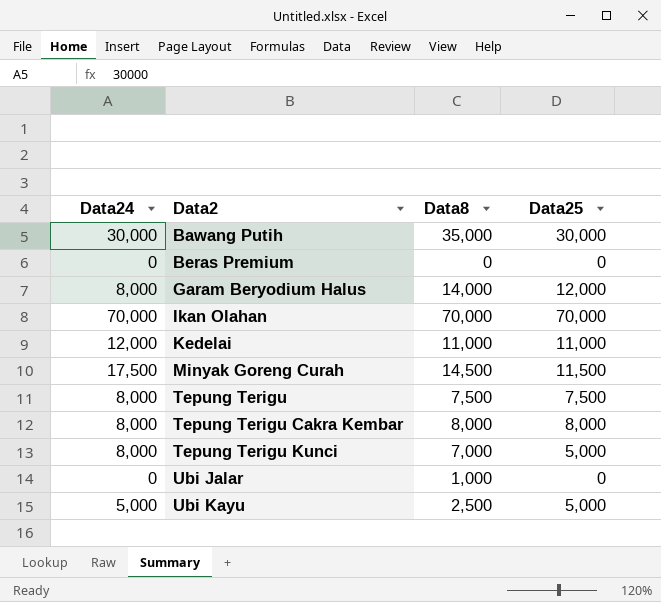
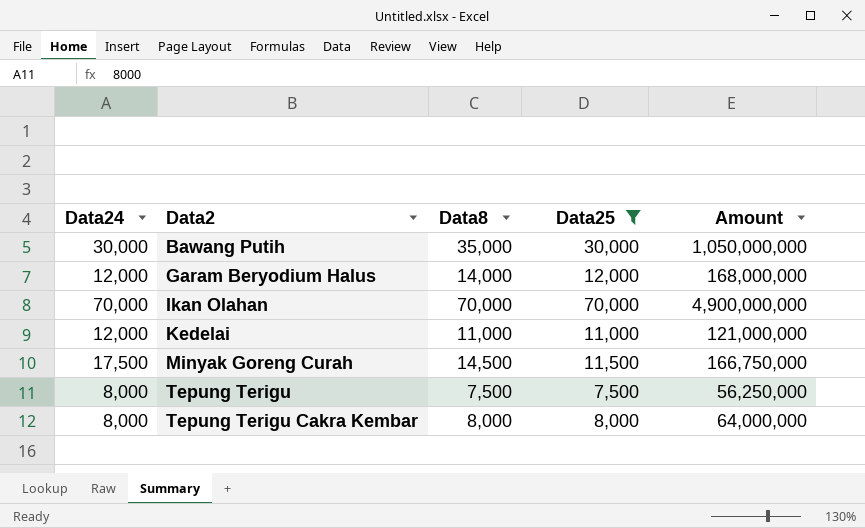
filter: none -> Data25 >= 7,500
column Amount | formula: none -> [Data8] * [Data25]
Garam Beryodium Halus | Data24: 8,000 -> 12,000

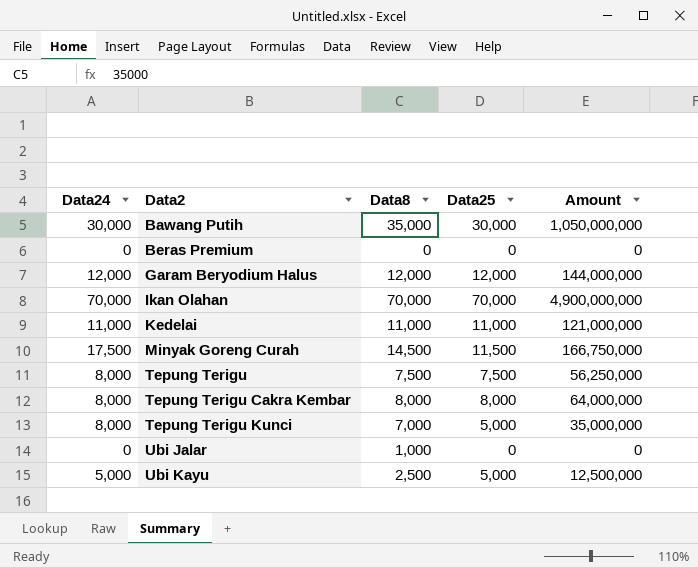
filter: Data25 >= 7,500 -> none
Garam Beryodium Halus | Data8: 14,000 -> 12,000
Garam Beryodium Halus | Amount: 168,000,000 -> 144,000,000
Kedelai | Data24: 12,000 -> 11,000

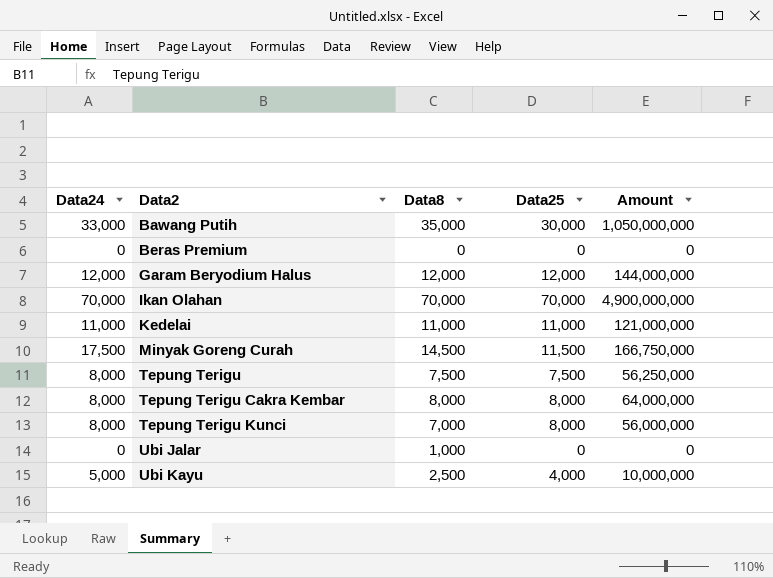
Bawang Putih | Data24: 30,000 -> 33,000
Tepung Terigu Kunci | Data25: 5,000 -> 8,000
Tepung Terigu Kunci | Amount: 35,000,000 -> 56,000,000
Ubi Kayu | Data25: 5,000 -> 4,000
Ubi Kayu | Amount: 12,500,000 -> 10,000,000

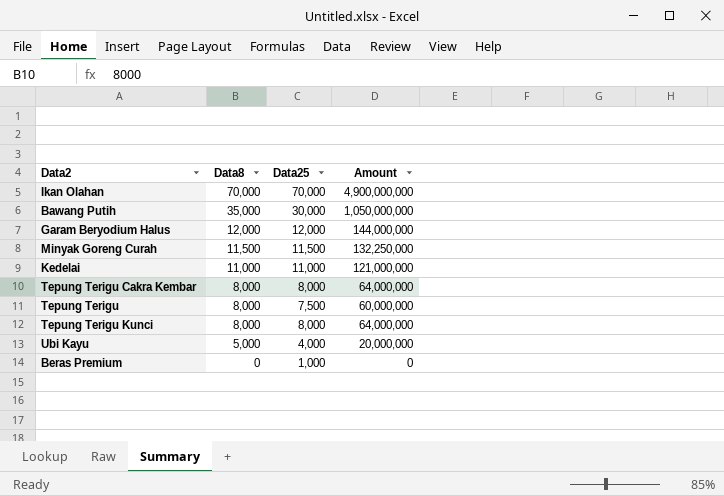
row order: Data2 ascending -> Data8 descending
column Data24 | position: 1 -> none
row Ubi Jalar: 0 | 1,000 | 0 | 0 -> none
Minyak Goreng Curah | Data8: 14,500 -> 11,500
Minyak Goreng Curah | Amount: 166,750,000 -> 132,250,000
Tepung Terigu | Data8: 7,500 -> 8,000
Tepung Terigu | Amount: 56,250,000 -> 60,000,000
Tepung Terigu Kunci | Data8: 7,000 -> 8,000
Tepung Terigu Kunci | Amount: 56,000,000 -> 64,000,000
Ubi Kayu | Data8: 2,500 -> 5,000
Ubi Kayu | Amount: 10,000,000 -> 20,000,000
Beras Premium | Data25: 0 -> 1,000

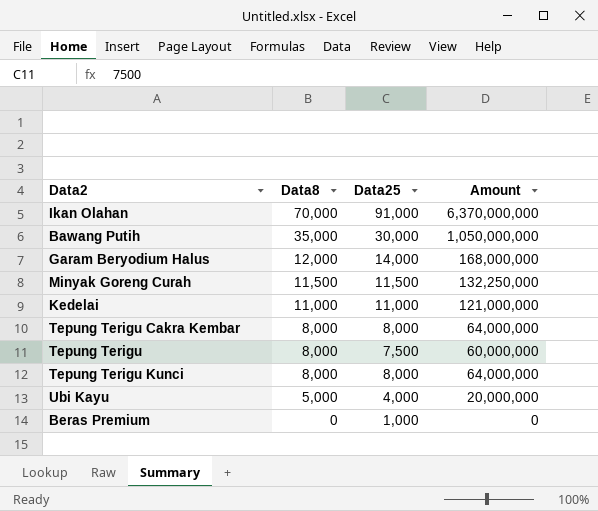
Ikan Olahan | Data25: 70,000 -> 91,000
Ikan Olahan | Amount: 4,900,000,000 -> 6,370,000,000
Garam Beryodium Halus | Data25: 12,000 -> 14,000
Garam Beryodium Halus | Amount: 144,000,000 -> 168,000,000

